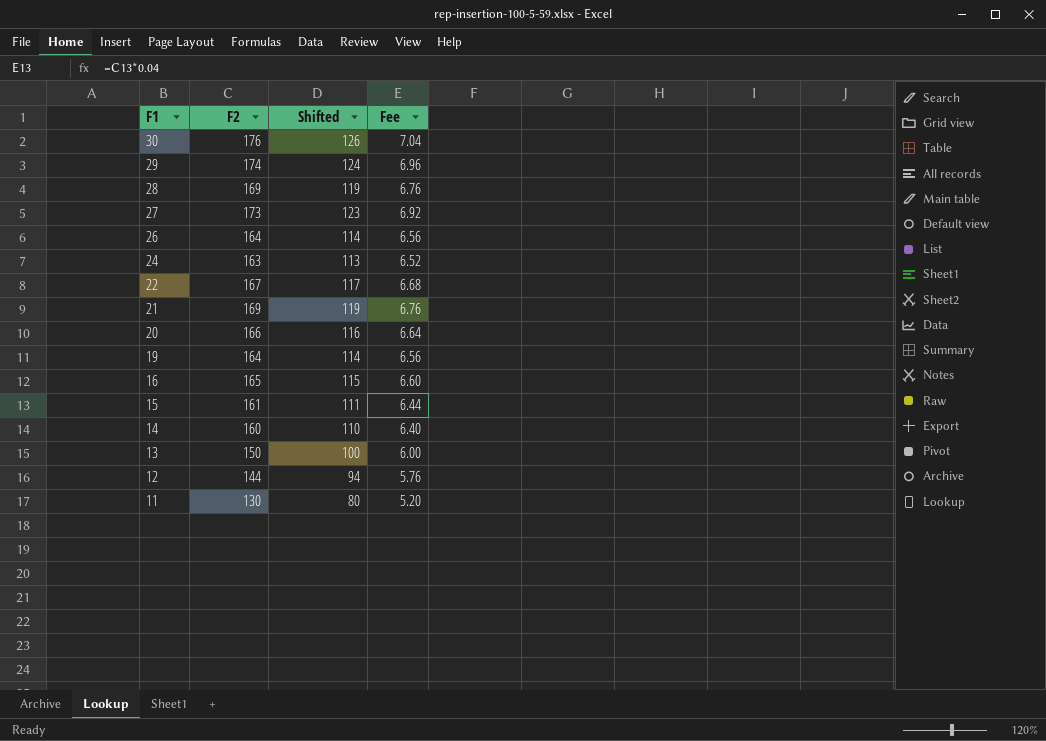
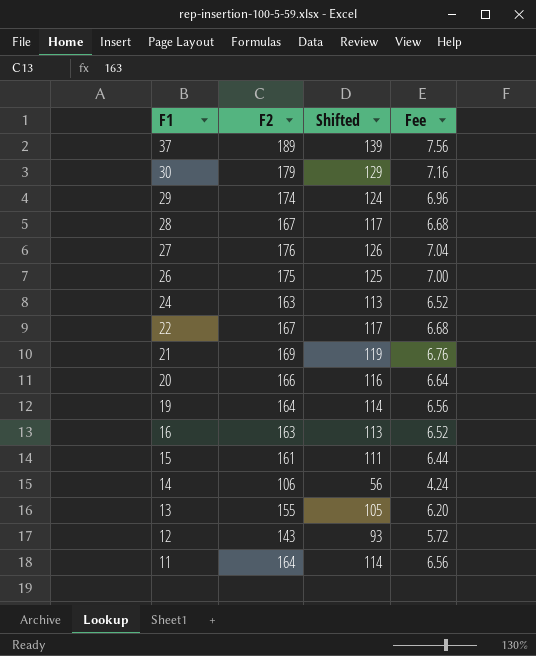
row 37: none -> 189 | 139 | 7.56
30 | F2: 176 -> 179
30 | Shifted: 126 -> 129
30 | Fee: 7.04 -> 7.16
28 | F2: 169 -> 167
28 | Shifted: 119 -> 117
28 | Fee: 6.76 -> 6.68
27 | F2: 173 -> 176
27 | Shifted: 123 -> 126
27 | Fee: 6.92 -> 7.04
26 | F2: 164 -> 175
26 | Shifted: 114 -> 125
26 | Fee: 6.56 -> 7.00
16 | F2: 165 -> 163
16 | Shifted: 115 -> 113
16 | Fee: 6.60 -> 6.52
14 | F2: 160 -> 106
14 | Shifted: 110 -> 56
14 | Fee: 6.40 -> 4.24
13 | F2: 150 -> 155
13 | Shifted: 100 -> 105
13 | Fee: 6.00 -> 6.20
12 | F2: 144 -> 143
12 | Shifted: 94 -> 93
12 | Fee: 5.76 -> 5.72
11 | F2: 130 -> 164
11 | Shifted: 80 -> 114
11 | Fee: 5.20 -> 6.56

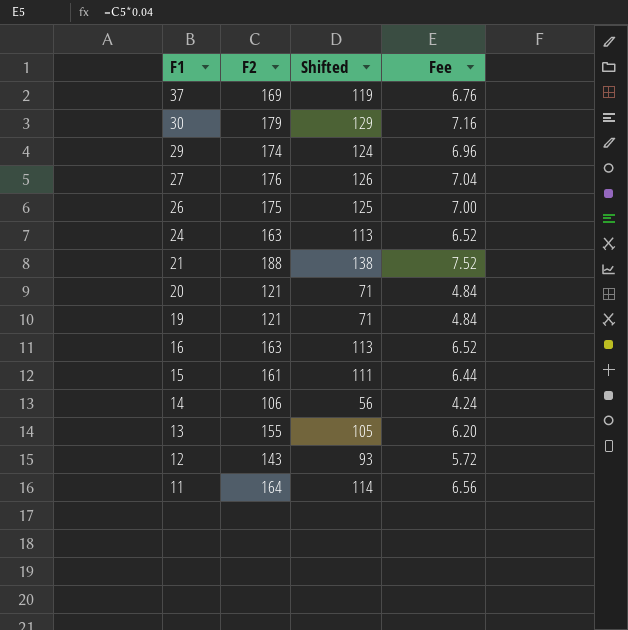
row 28: 167 | 117 | 6.68 -> none
row 22: 167 | 117 | 6.68 -> none
37 | F2: 189 -> 169
37 | Shifted: 139 -> 119
37 | Fee: 7.56 -> 6.76
21 | F2: 169 -> 188
21 | Shifted: 119 -> 138
21 | Fee: 6.76 -> 7.52
20 | F2: 166 -> 121
20 | Shifted: 116 -> 71
20 | Fee: 6.64 -> 4.84
19 | F2: 164 -> 121
19 | Shifted: 114 -> 71
19 | Fee: 6.56 -> 4.84

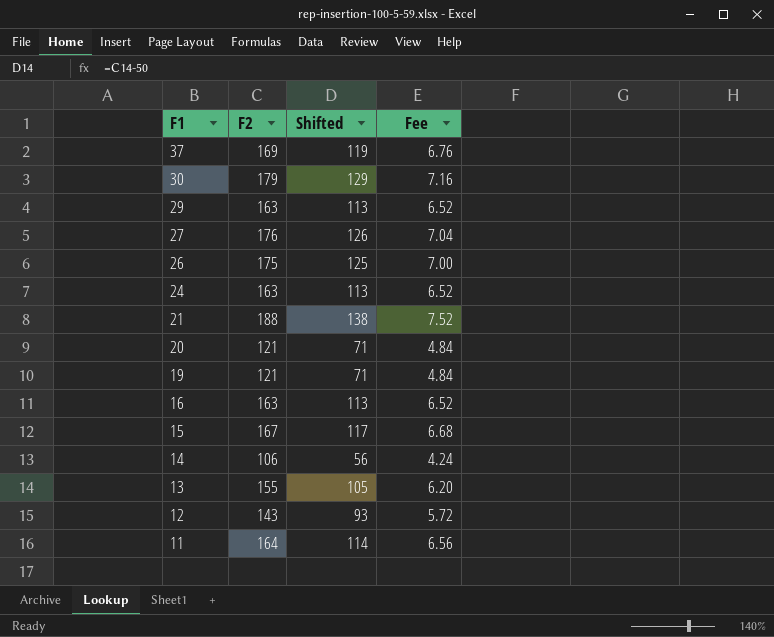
29 | F2: 174 -> 163
29 | Shifted: 124 -> 113
29 | Fee: 6.96 -> 6.52
15 | F2: 161 -> 167
15 | Shifted: 111 -> 117
15 | Fee: 6.44 -> 6.68

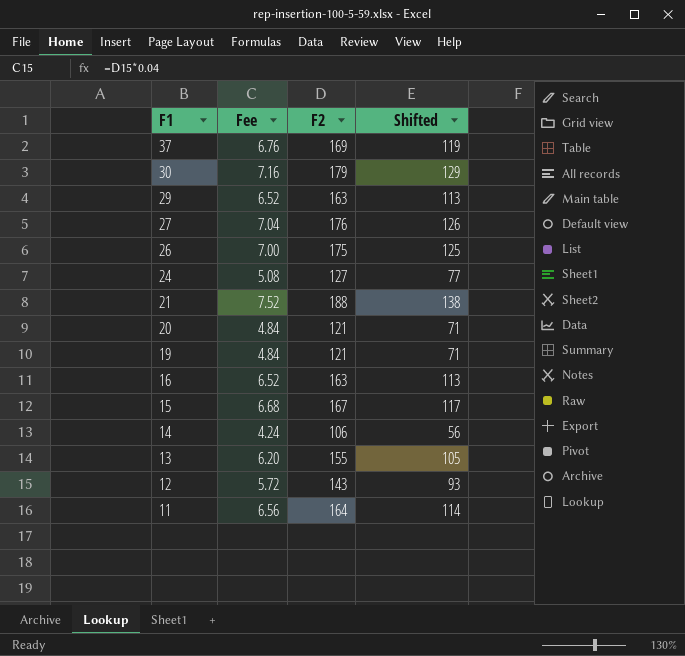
column Fee | position: 4 -> 2
24 | Fee: 6.52 -> 5.08
24 | F2: 163 -> 127
24 | Shifted: 113 -> 77

